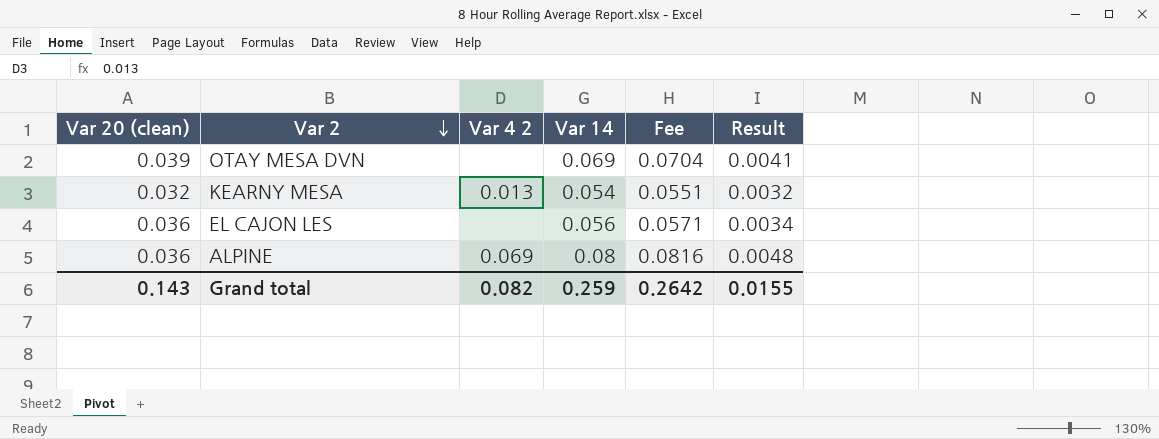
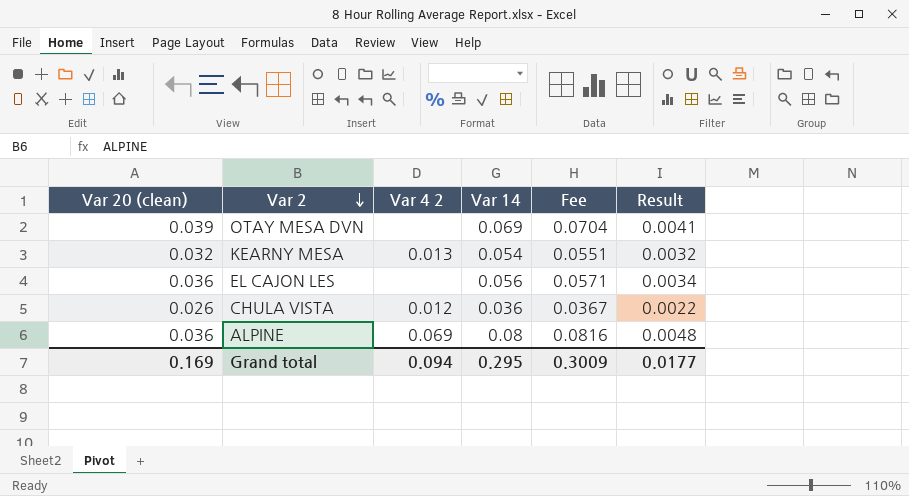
row CHULA VISTA: none -> 0.026 | 0.012 | 0.036 | 0.0367 | 0.0022
Grand total | Var 20 (clean): 0.143 -> 0.169
Grand total | Var 4 2: 0.082 -> 0.094
Grand total | Var 14: 0.259 -> 0.295
Grand total | Fee: 0.2642 -> 0.3009
Grand total | Result: 0.0155 -> 0.0177

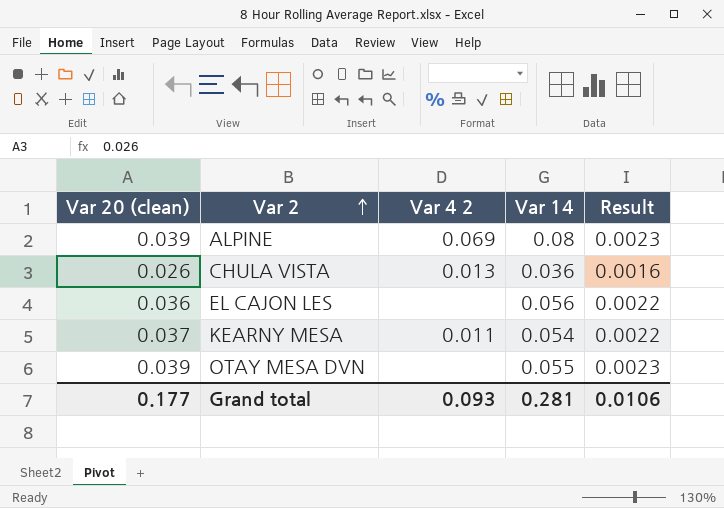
row order: Var 2 descending -> Var 2 ascending
column Fee | formula: [Var 14] * 1.02 -> none
column Result | formula: [Var 14] * 0.06 -> [Var 20 (clean)] * 0.06
ALPINE | Var 20 (clean): 0.036 -> 0.039
CHULA VISTA | Var 4 2: 0.012 -> 0.013
KEARNY MESA | Var 20 (clean): 0.032 -> 0.037
KEARNY MESA | Var 4 2: 0.013 -> 0.011
OTAY MESA DVN | Var 14: 0.069 -> 0.055
Grand total | Var 20 (clean): 0.169 -> 0.177
Grand total | Var 4 2: 0.094 -> 0.093
Grand total | Var 14: 0.295 -> 0.281
Grand total | Result: 0.0177 -> 0.0106

